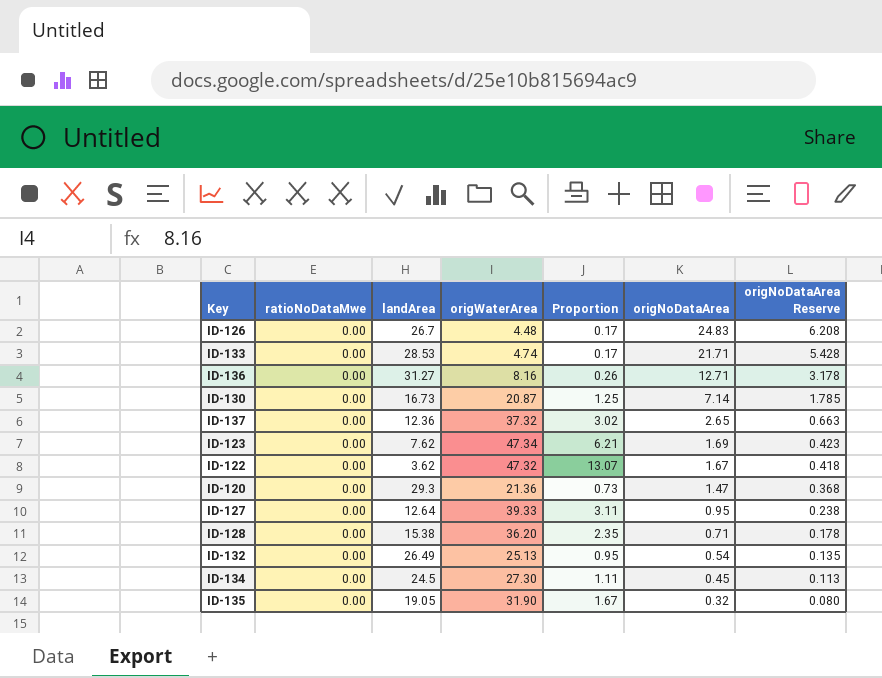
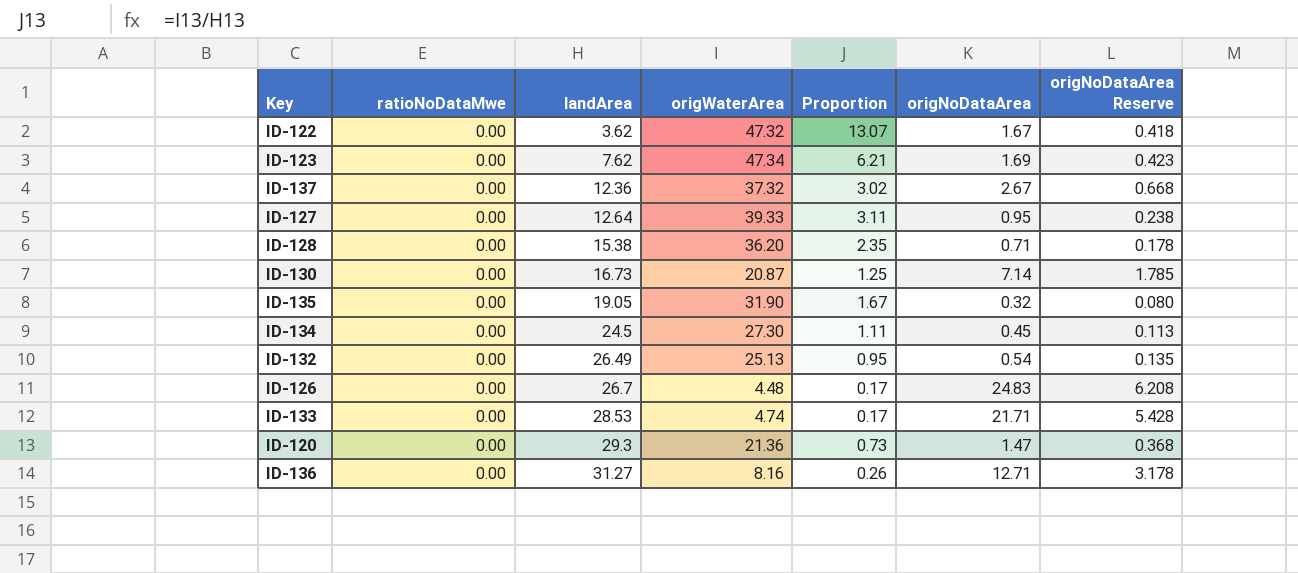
row order: origNoDataArea descending -> landArea ascending
ID-137 | origNoDataArea: 2.65 -> 2.67
ID-137 | origNoDataArea Reserve: 0.663 -> 0.668

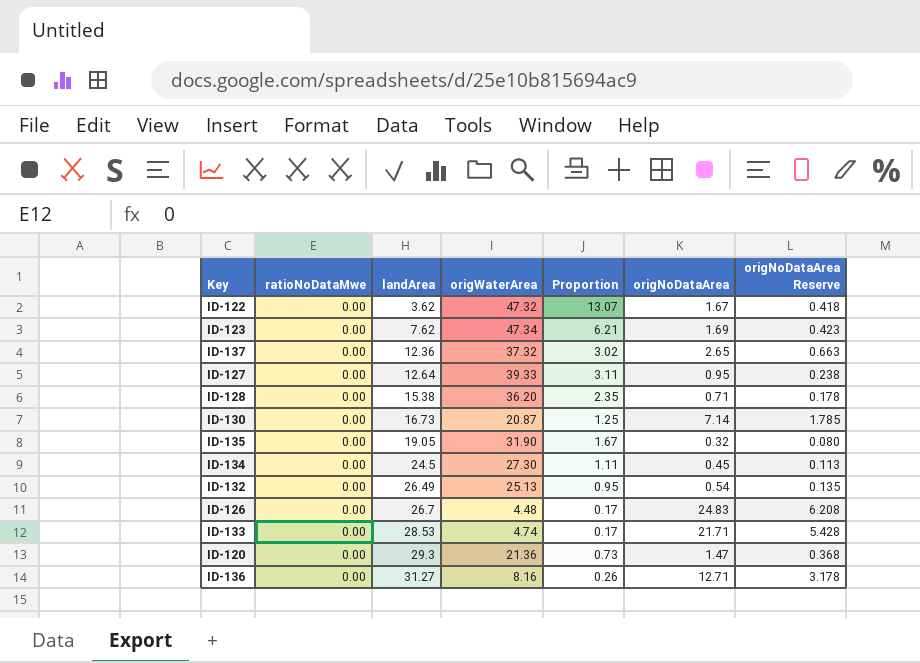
ID-137 | origNoDataArea: 2.67 -> 2.65
ID-137 | origNoDataArea Reserve: 0.668 -> 0.663

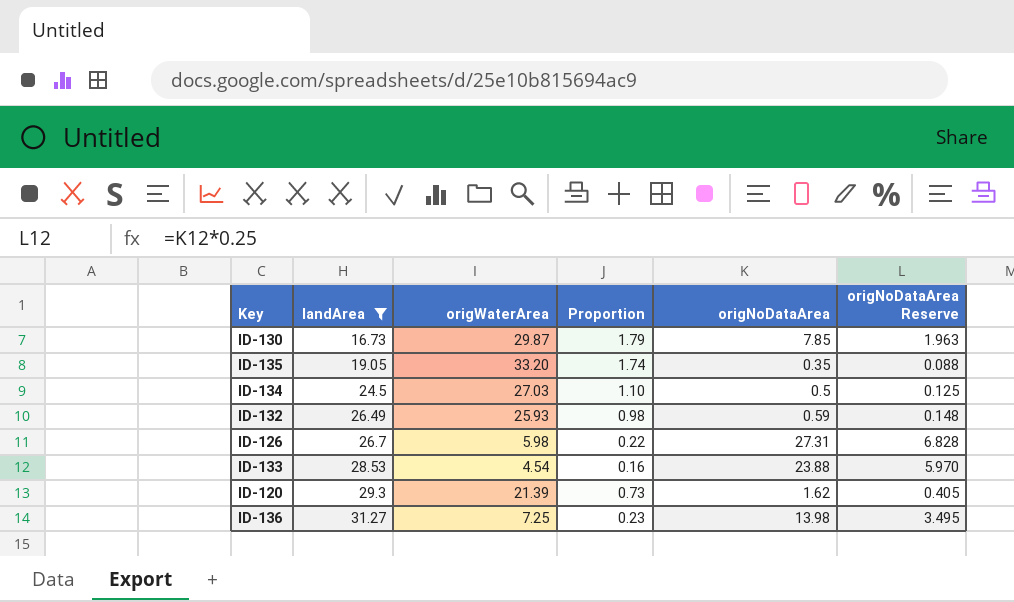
filter: none -> landArea >= 16.73
column ratioNoDataMwe | position: 2 -> none
ID-130 | origWaterArea: 20.87 -> 29.87
ID-130 | Proportion: 1.25 -> 1.79
ID-130 | origNoDataArea: 7.14 -> 7.85
ID-130 | origNoDataArea Reserve: 1.785 -> 1.963
ID-135 | origWaterArea: 31.90 -> 33.20
ID-135 | Proportion: 1.67 -> 1.74
ID-135 | origNoDataArea: 0.32 -> 0.35
ID-135 | origNoDataArea Reserve: 0.080 -> 0.088
ID-134 | origWaterArea: 27.30 -> 27.03
ID-134 | Proportion: 1.11 -> 1.10
ID-134 | origNoDataArea: 0.45 -> 0.5
ID-134 | origNoDataArea Reserve: 0.113 -> 0.125
ID-132 | origWaterArea: 25.13 -> 25.93
ID-132 | Proportion: 0.95 -> 0.98
ID-132 | origNoDataArea: 0.54 -> 0.59
ID-132 | origNoDataArea Reserve: 0.135 -> 0.148
ID-126 | origWaterArea: 4.48 -> 5.98
ID-126 | Proportion: 0.17 -> 0.22
ID-126 | origNoDataArea: 24.83 -> 27.31
ID-126 | origNoDataArea Reserve: 6.208 -> 6.828
ID-133 | origWaterArea: 4.74 -> 4.54
ID-133 | Proportion: 0.17 -> 0.16
ID-133 | origNoDataArea: 21.71 -> 23.88
ID-133 | origNoDataArea Reserve: 5.428 -> 5.970
ID-120 | origWaterArea: 21.36 -> 21.39
ID-120 | origNoDataArea: 1.47 -> 1.62
ID-120 | origNoDataArea Reserve: 0.368 -> 0.405
ID-136 | origWaterArea: 8.16 -> 7.25
ID-136 | Proportion: 0.26 -> 0.23
ID-136 | origNoDataArea: 12.71 -> 13.98
ID-136 | origNoDataArea Reserve: 3.178 -> 3.495

